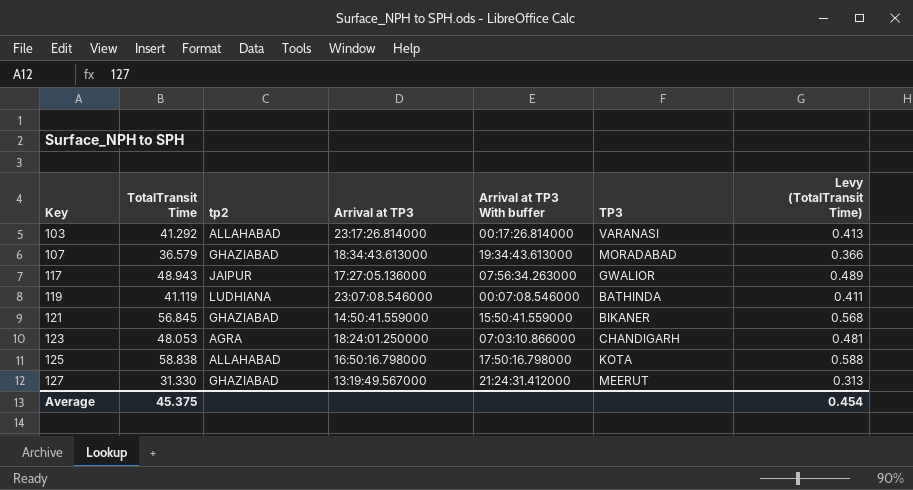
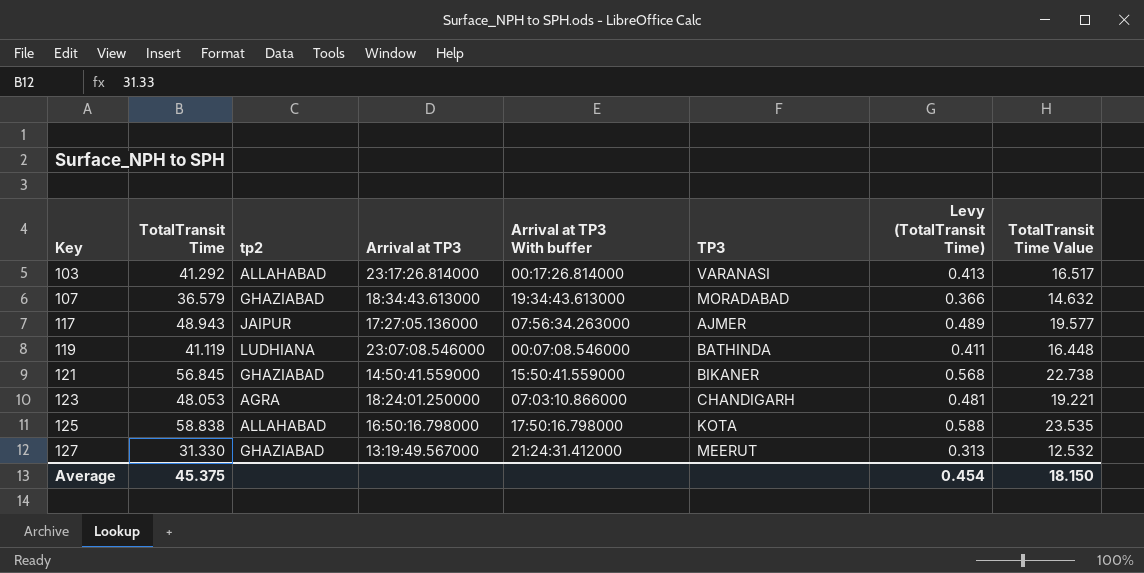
column TotalTransit Time Value | formula: none -> [TotalTransit Time] * 0.4
117 | TP3: GWALIOR -> AJMER

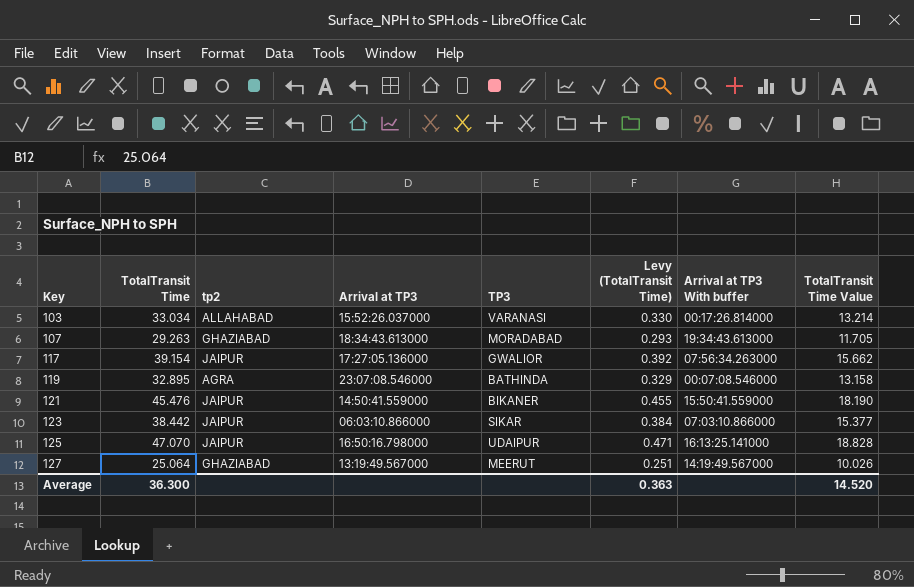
column Arrival at TP3 With buffer | position: 5 -> 7
103 | TotalTransit Time: 41.292 -> 33.034
103 | Arrival at TP3: 23:17:26.814000 -> 15:52:26.037000
103 | Levy (TotalTransit Time): 0.413 -> 0.330
103 | TotalTransit Time Value: 16.517 -> 13.214
107 | TotalTransit Time: 36.579 -> 29.263
107 | Levy (TotalTransit Time): 0.366 -> 0.293
107 | TotalTransit Time Value: 14.632 -> 11.705
117 | TotalTransit Time: 48.943 -> 39.154
117 | TP3: AJMER -> GWALIOR
117 | Levy (TotalTransit Time): 0.489 -> 0.392
117 | TotalTransit Time Value: 19.577 -> 15.662
119 | TotalTransit Time: 41.119 -> 32.895
119 | tp2: LUDHIANA -> AGRA
119 | Levy (TotalTransit Time): 0.411 -> 0.329
119 | TotalTransit Time Value: 16.448 -> 13.158
121 | TotalTransit Time: 56.845 -> 45.476
121 | tp2: GHAZIABAD -> JAIPUR
121 | Levy (TotalTransit Time): 0.568 -> 0.455
121 | TotalTransit Time Value: 22.738 -> 18.190
123 | TotalTransit Time: 48.053 -> 38.442
123 | tp2: AGRA -> JAIPUR
123 | Arrival at TP3: 18:24:01.250000 -> 06:03:10.866000
123 | TP3: CHANDIGARH -> SIKAR
123 | Levy (TotalTransit Time): 0.481 -> 0.384
123 | TotalTransit Time Value: 19.221 -> 15.377
125 | TotalTransit Time: 58.838 -> 47.070
125 | tp2: ALLAHABAD -> JAIPUR
125 | TP3: KOTA -> UDAIPUR
125 | Levy (TotalTransit Time): 0.588 -> 0.471
125 | Arrival at TP3 With buffer: 17:50:16.798000 -> 16:13:25.141000
125 | TotalTransit Time Value: 23.535 -> 18.828
127 | TotalTransit Time: 31.330 -> 25.064
127 | Levy (TotalTransit Time): 0.313 -> 0.251
127 | Arrival at TP3 With buffer: 21:24:31.412000 -> 14:19:49.567000
127 | TotalTransit Time Value: 12.532 -> 10.026
Average | TotalTransit Time: 45.375 -> 36.300
Average | Levy (TotalTransit Time): 0.454 -> 0.363
Average | TotalTransit Time Value: 18.150 -> 14.520

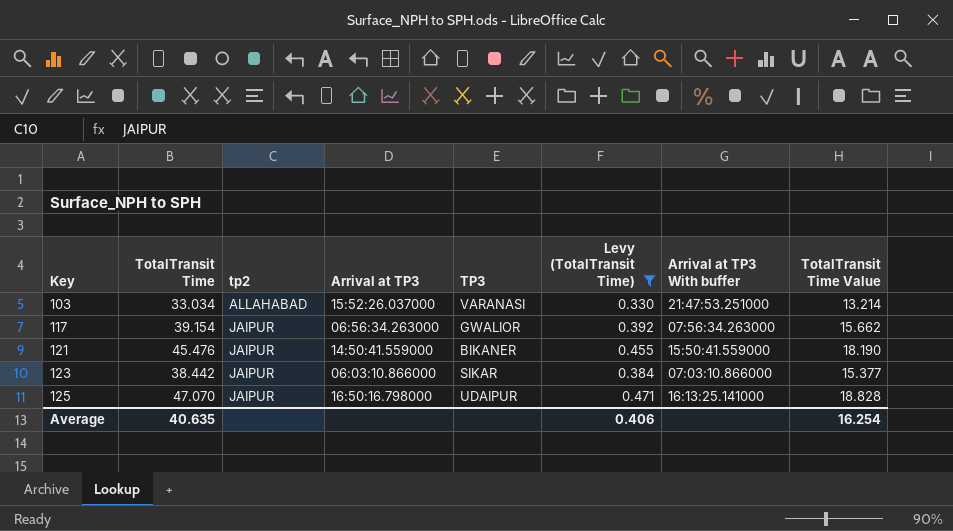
filter: none -> Levy (TotalTransit Time) >= 0.330
103 | Arrival at TP3 With buffer: 00:17:26.814000 -> 21:47:53.251000
117 | Arrival at TP3: 17:27:05.136000 -> 06:56:34.263000
Average | TotalTransit Time: 36.300 -> 40.635
Average | Levy (TotalTransit Time): 0.363 -> 0.406
Average | TotalTransit Time Value: 14.520 -> 16.254

